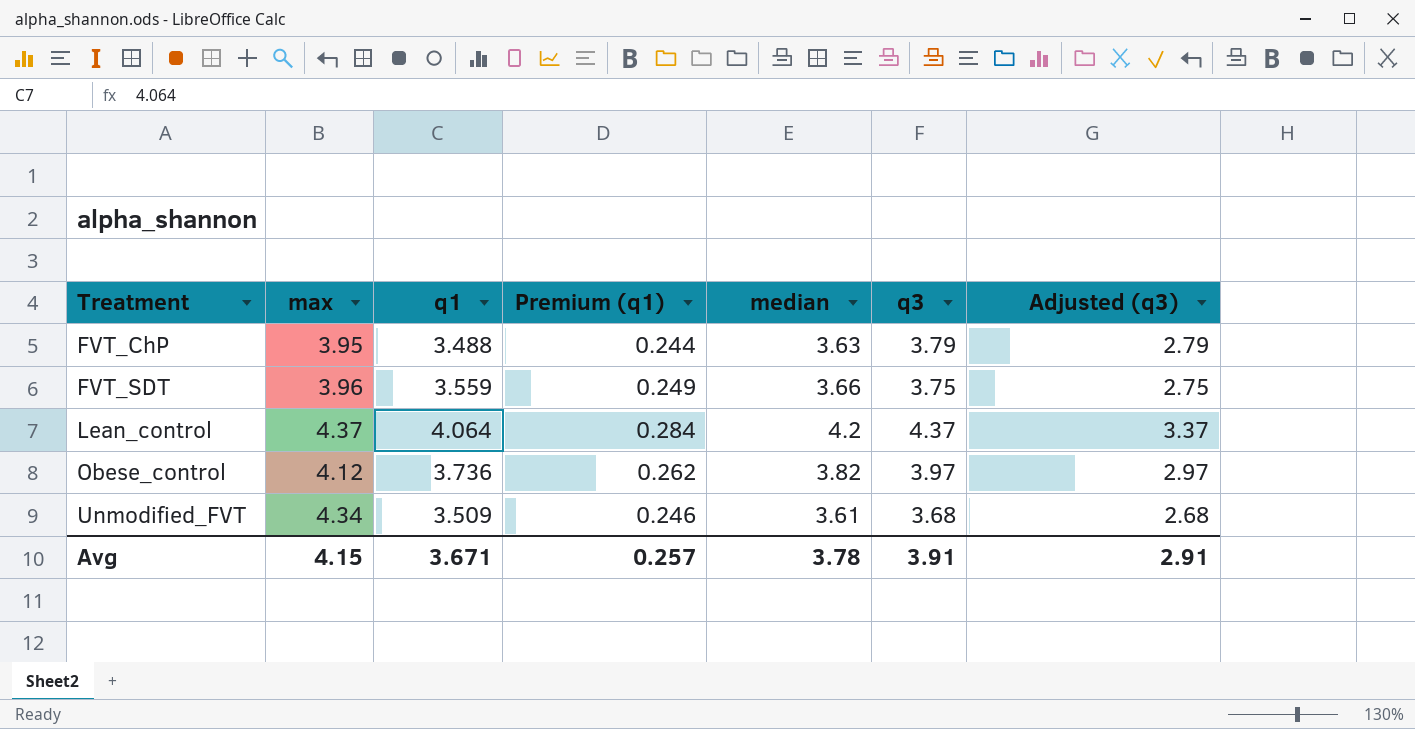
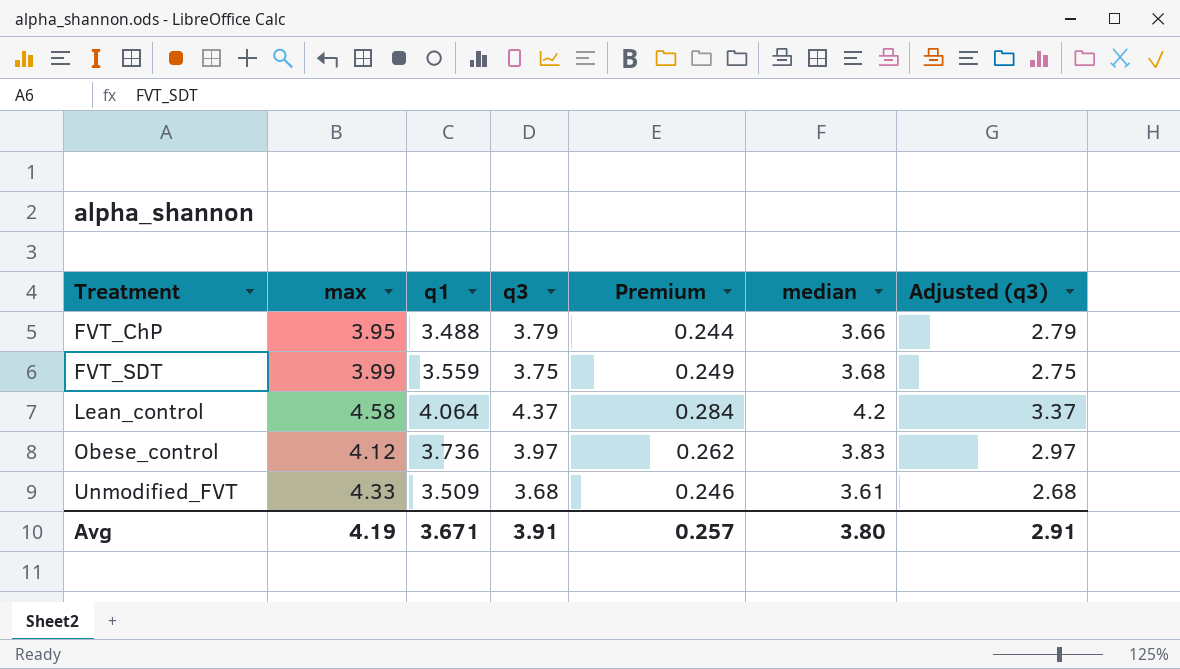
column q3 | position: 6 -> 4
column name: Premium (q1) -> Premium
FVT_ChP | median: 3.63 -> 3.66
FVT_SDT | max: 3.96 -> 3.99
FVT_SDT | median: 3.66 -> 3.68
Lean_control | max: 4.37 -> 4.58
Obese_control | median: 3.82 -> 3.83
Unmodified_FVT | max: 4.34 -> 4.33
Avg | max: 4.15 -> 4.19
Avg | median: 3.78 -> 3.80

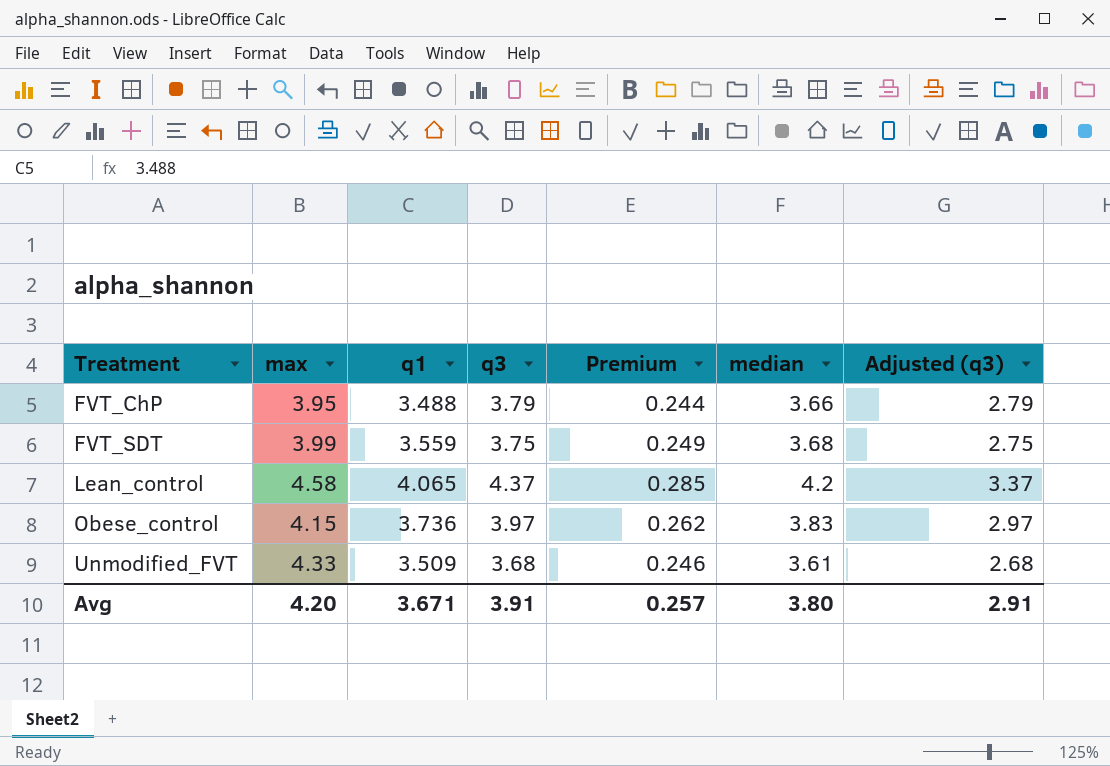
Lean_control | q1: 4.064 -> 4.065
Lean_control | Premium: 0.284 -> 0.285
Obese_control | max: 4.12 -> 4.15
Avg | max: 4.19 -> 4.20

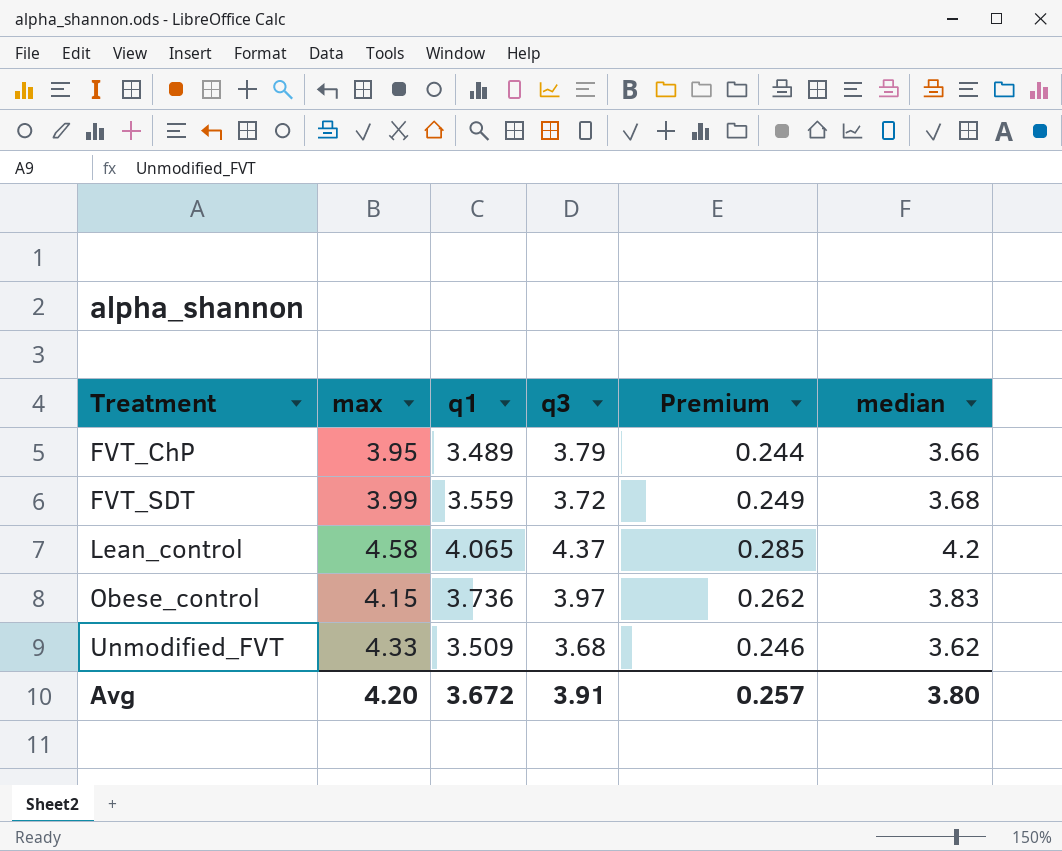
column Adjusted (q3) | formula: [q3] - 1 -> none
FVT_ChP | q1: 3.488 -> 3.489
FVT_SDT | q3: 3.75 -> 3.72
Unmodified_FVT | median: 3.61 -> 3.62
Avg | q1: 3.671 -> 3.672

